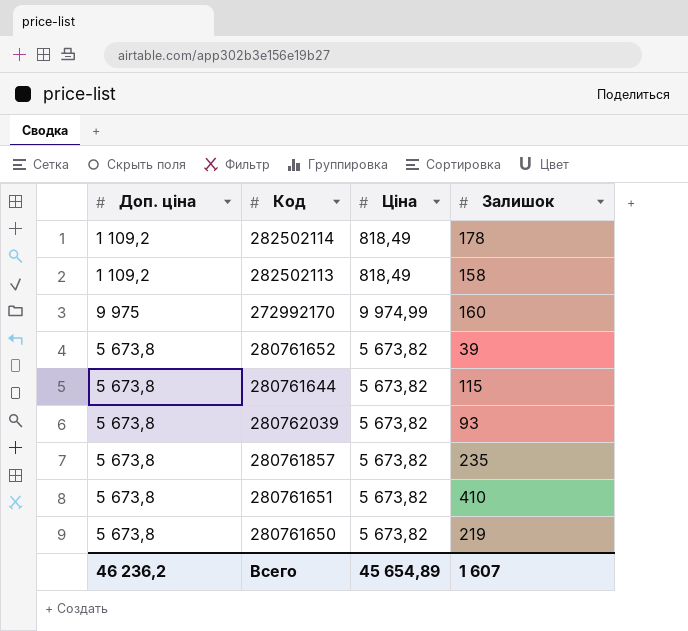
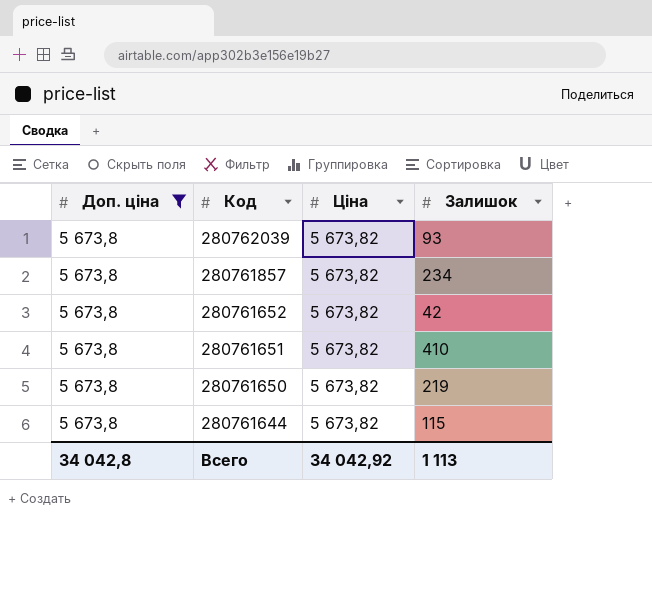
filter: none -> Доп. ціна = 5 673,8
row order: none -> Код descending
280761857 | Залишок: 235 -> 234
280761652 | Залишок: 39 -> 42
Всего | Доп. ціна: 46 236,2 -> 34 042,8
Всего | Ціна: 45 654,89 -> 34 042,92
Всего | Залишок: 1 607 -> 1 113

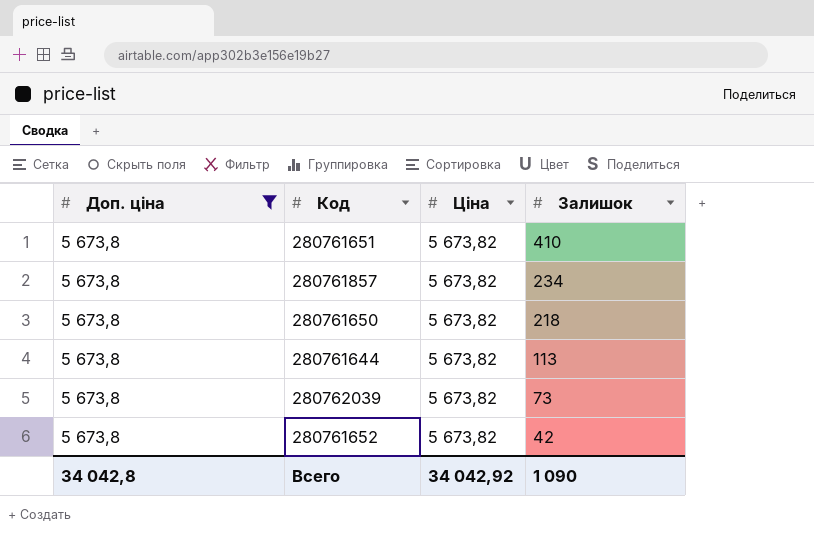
row order: Код descending -> Залишок descending
280761650 | Залишок: 219 -> 218
280761644 | Залишок: 115 -> 113
280762039 | Залишок: 93 -> 73
Всего | Залишок: 1 113 -> 1 090

